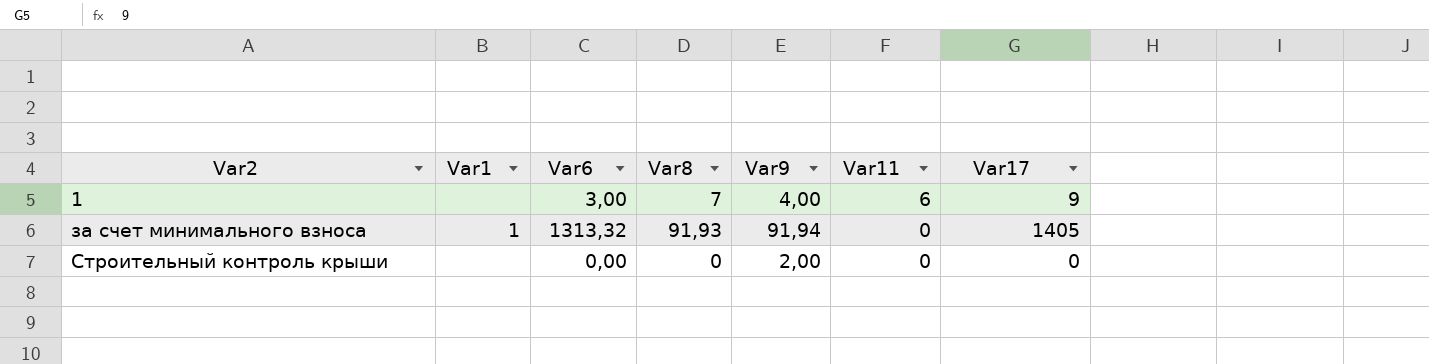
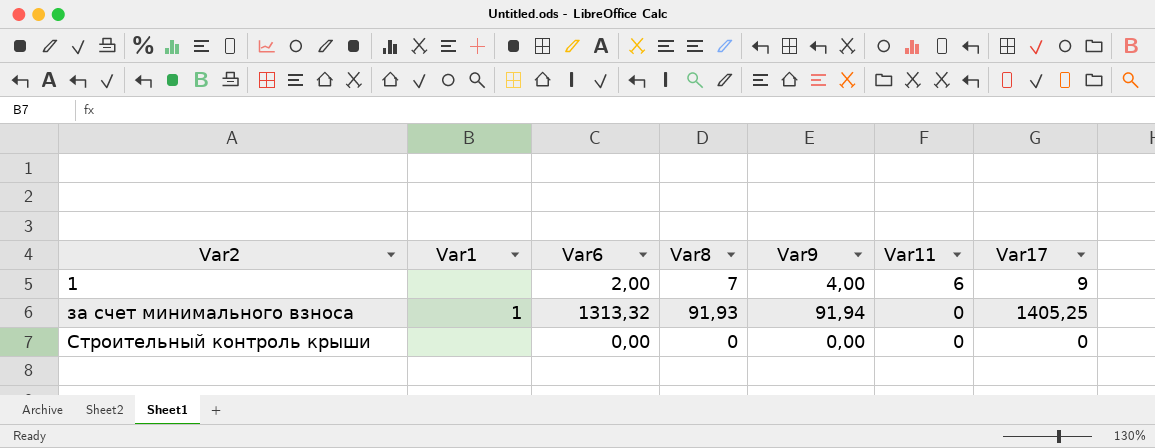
1 | Var6: 3,00 -> 2,00
за счет минимального взноса | Var17: 1405 -> 1405,25
Строительный контроль крыши | Var9: 2,00 -> 0,00

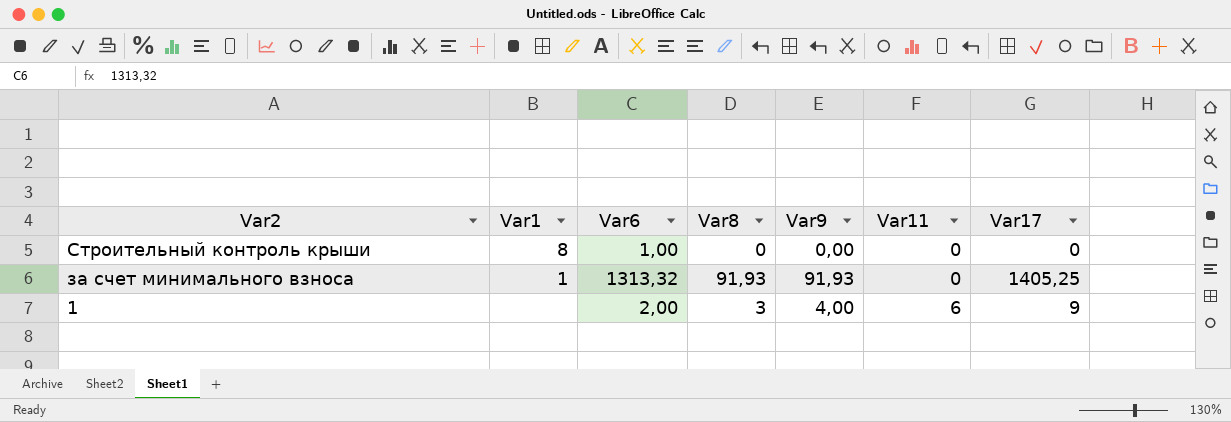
row order: Var2 ascending -> Var2 descending
Строительный контроль крыши | Var1: none -> 8
Строительный контроль крыши | Var6: 0,00 -> 1,00
за счет минимального взноса | Var9: 91,94 -> 91,93
1 | Var8: 7 -> 3

